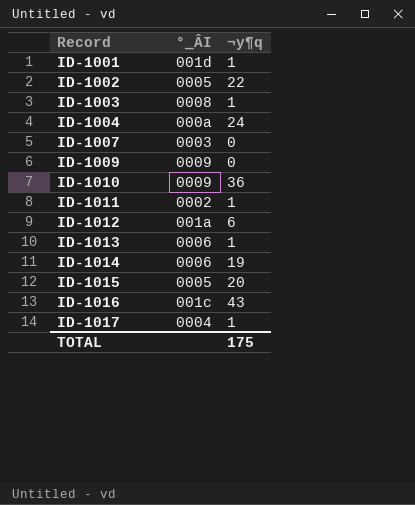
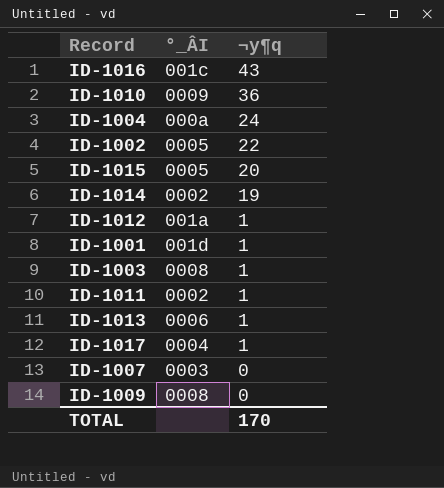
row order: Record ascending -> ¬y¶q descending
ID-1014 | °_ÂI: 0006 -> 0002
ID-1012 | ¬y¶q: 6 -> 1
ID-1009 | °_ÂI: 0009 -> 0008
TOTAL | ¬y¶q: 175 -> 170

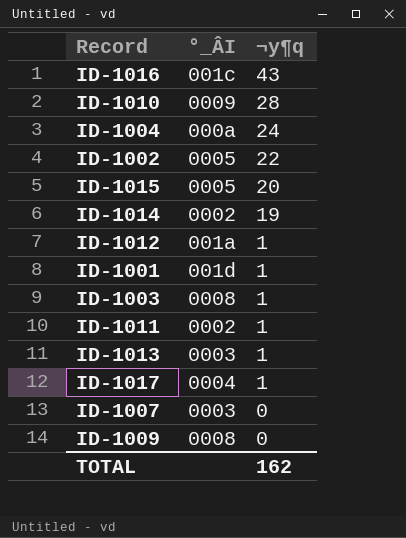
ID-1010 | ¬y¶q: 36 -> 28
ID-1013 | °_ÂI: 0006 -> 0003
TOTAL | ¬y¶q: 170 -> 162

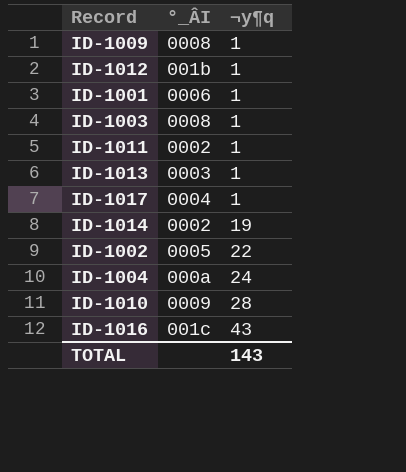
row order: ¬y¶q descending -> ¬y¶q ascending
row ID-1015: 0005 | 20 -> none
row ID-1007: 0003 | 0 -> none
ID-1009 | ¬y¶q: 0 -> 1
ID-1012 | °_ÂI: 001a -> 001b
ID-1001 | °_ÂI: 001d -> 0006
TOTAL | ¬y¶q: 162 -> 143

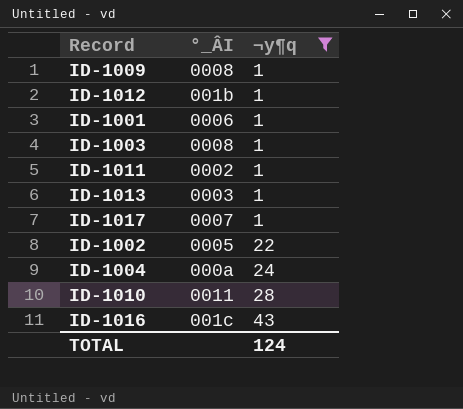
filter: none -> ¬y¶q != 19
ID-1017 | °_ÂI: 0004 -> 0007
ID-1010 | °_ÂI: 0009 -> 0011
TOTAL | ¬y¶q: 143 -> 124

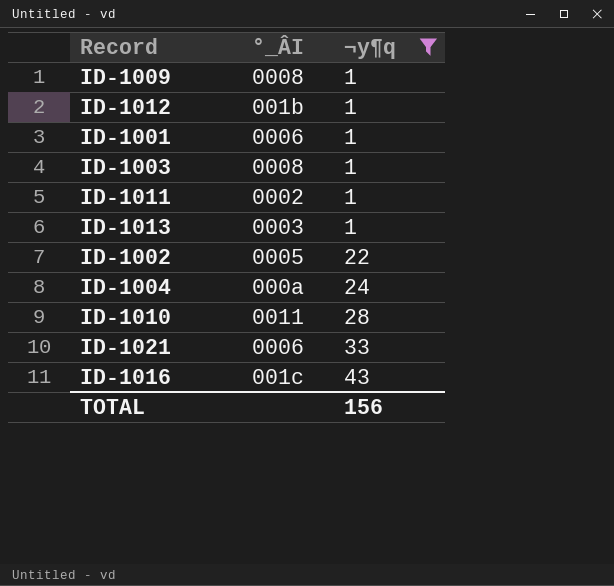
row ID-1017: 0007 | 1 -> none
row ID-1021: none -> 0006 | 33
TOTAL | ¬y¶q: 124 -> 156

